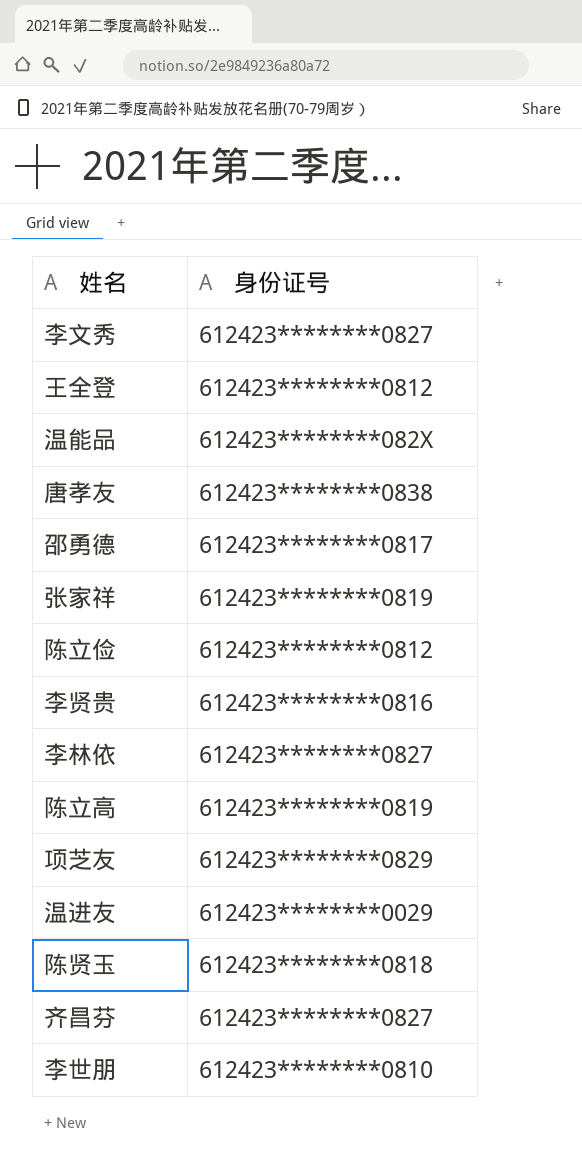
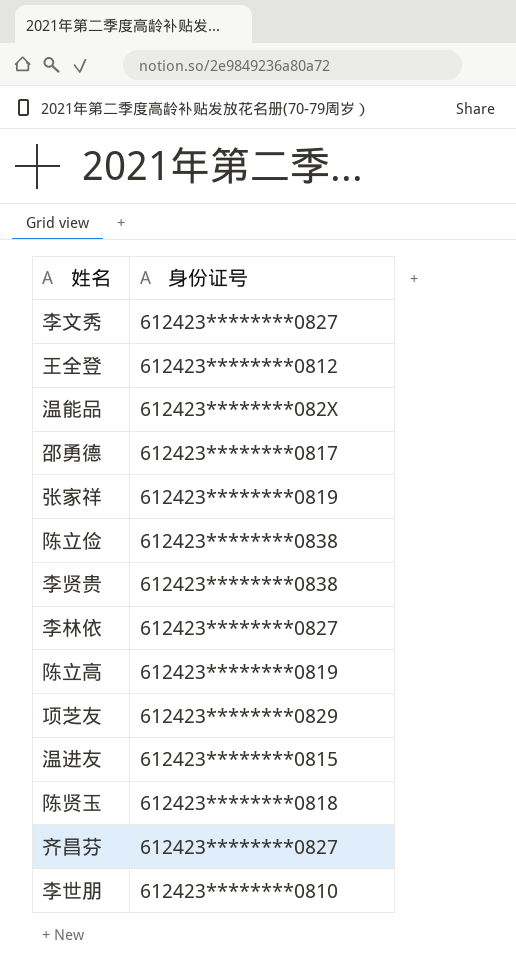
row 唐孝友: 612423********0838 -> none
陈立俭 | 身份证号: 612423********0812 -> 612423********0838
李贤贵 | 身份证号: 612423********0816 -> 612423********0838
温进友 | 身份证号: 612423********0029 -> 612423********0815

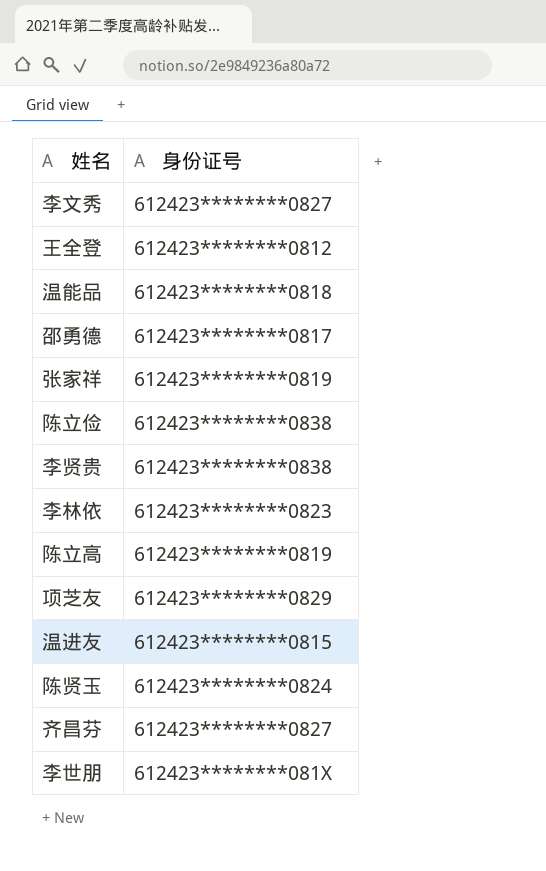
温能品 | 身份证号: 612423********082X -> 612423********0818
李林依 | 身份证号: 612423********0827 -> 612423********0823
陈贤玉 | 身份证号: 612423********0818 -> 612423********0824
李世朋 | 身份证号: 612423********0810 -> 612423********081X

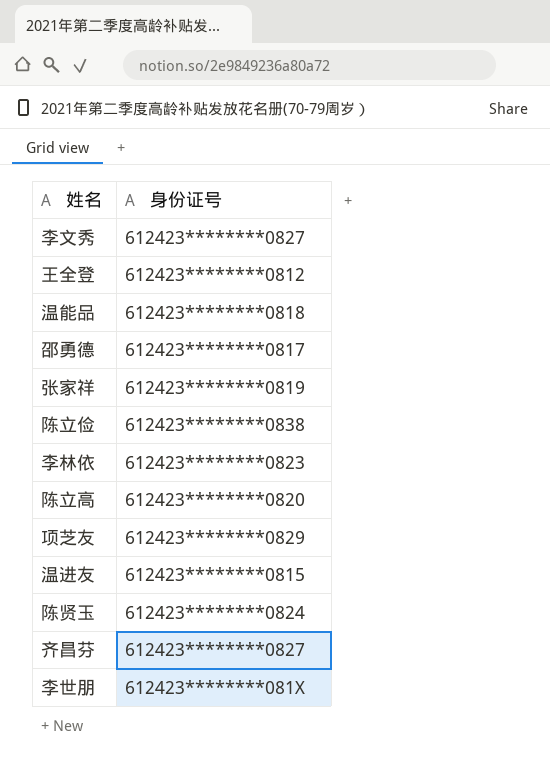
row 李贤贵: 612423********0838 -> none
陈立高 | 身份证号: 612423********0819 -> 612423********0820

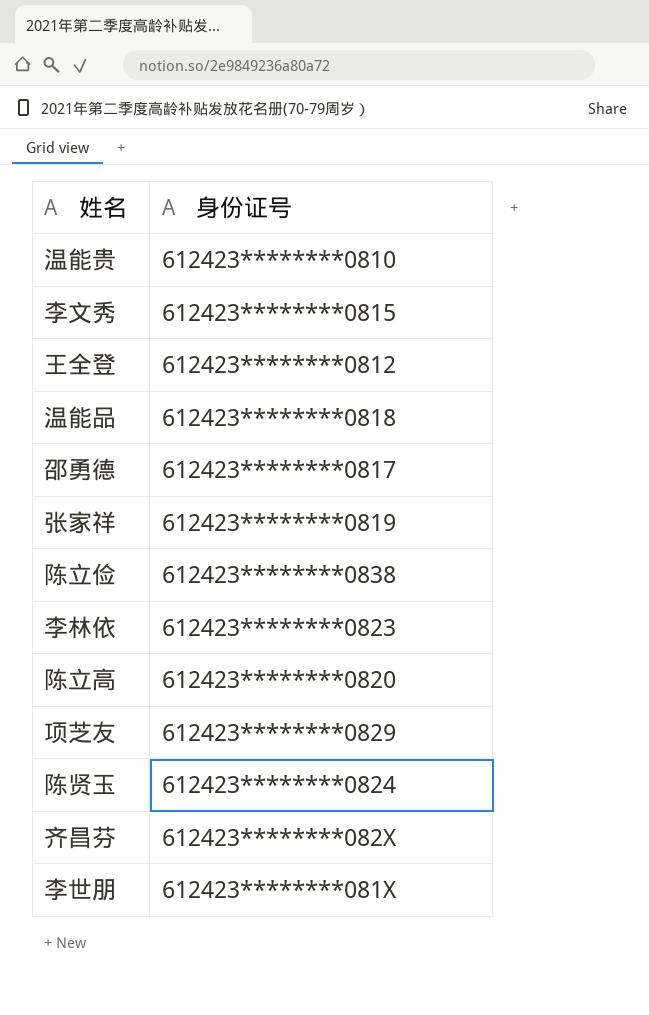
row 温进友: 612423********0815 -> none
row 温能贵: none -> 612423********0810
李文秀 | 身份证号: 612423********0827 -> 612423********0815
齐昌芬 | 身份证号: 612423********0827 -> 612423********082X

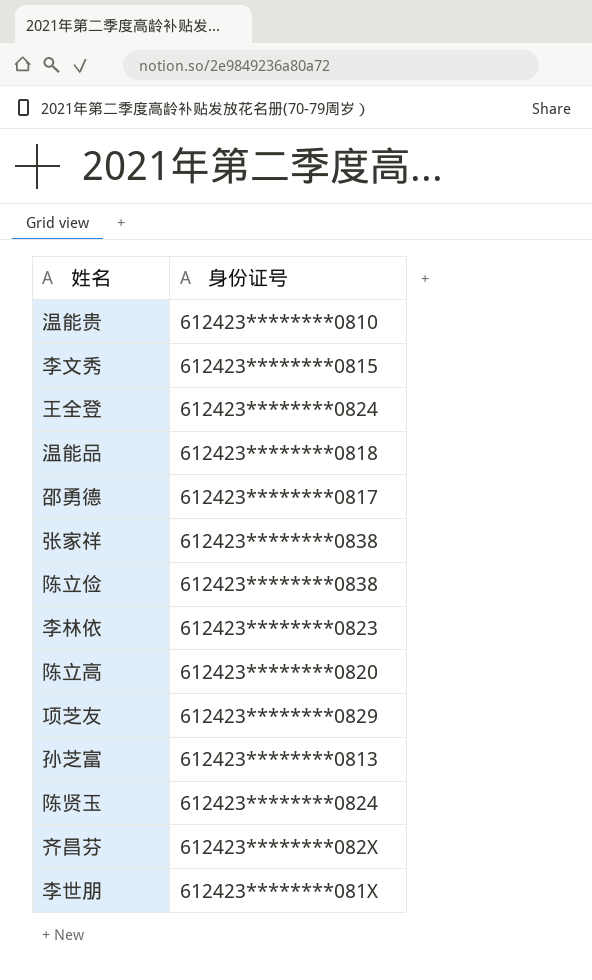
王全登 | 身份证号: 612423********0812 -> 612423********0824
张家祥 | 身份证号: 612423********0819 -> 612423********0838
row 孙芝富: none -> 612423********0813

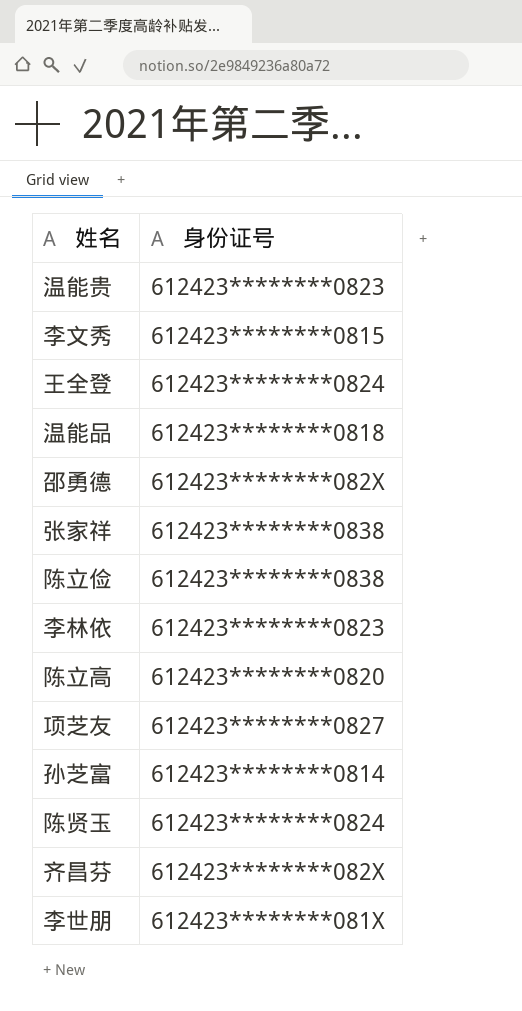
温能贵 | 身份证号: 612423********0810 -> 612423********0823
邵勇德 | 身份证号: 612423********0817 -> 612423********082X
项芝友 | 身份证号: 612423********0829 -> 612423********0827
孙芝富 | 身份证号: 612423********0813 -> 612423********0814

